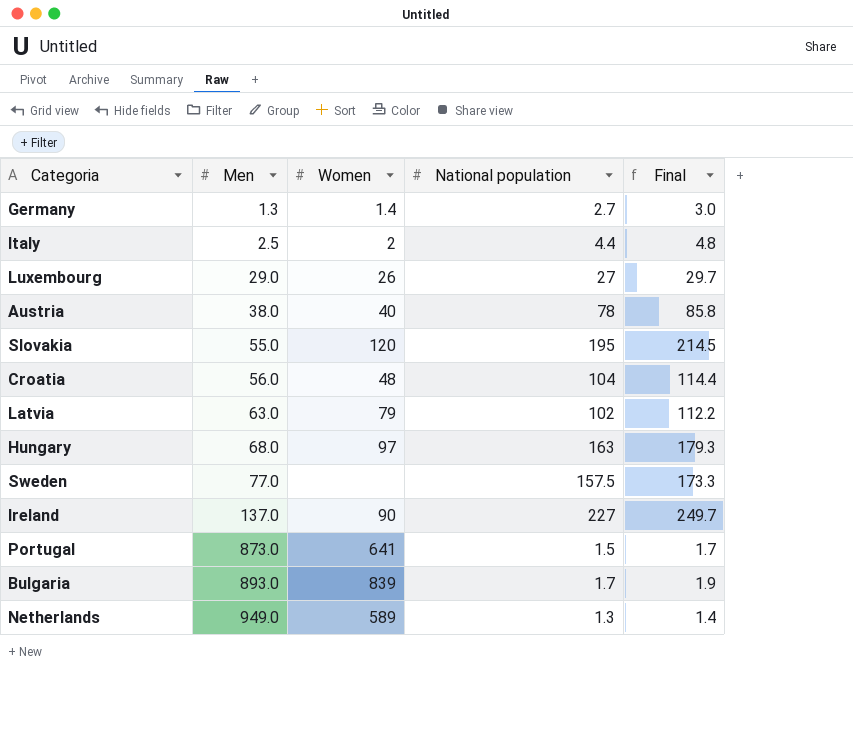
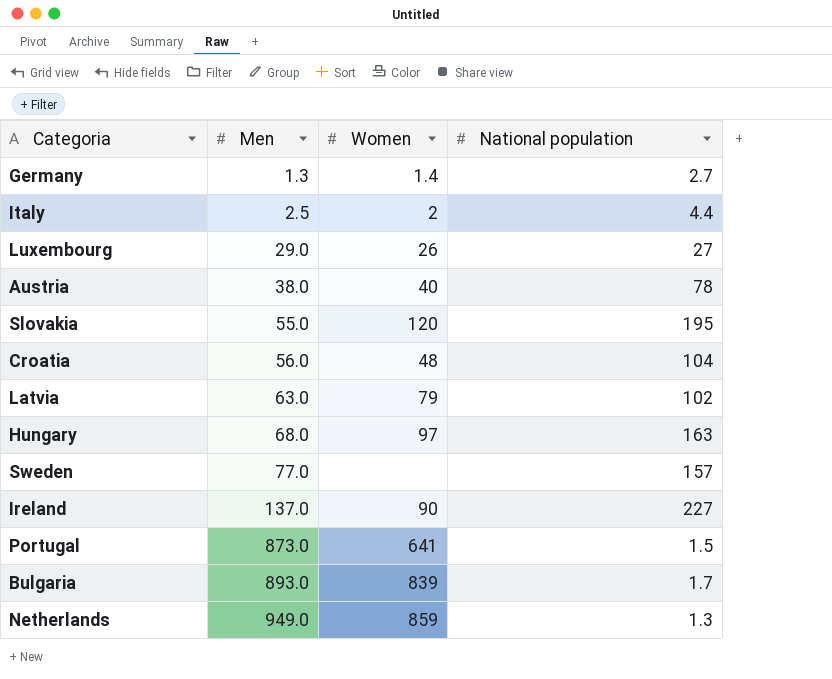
column Final | formula: [National population] * 1.1 -> none
Sweden | National population: 157.5 -> 157
Netherlands | Women: 589 -> 859

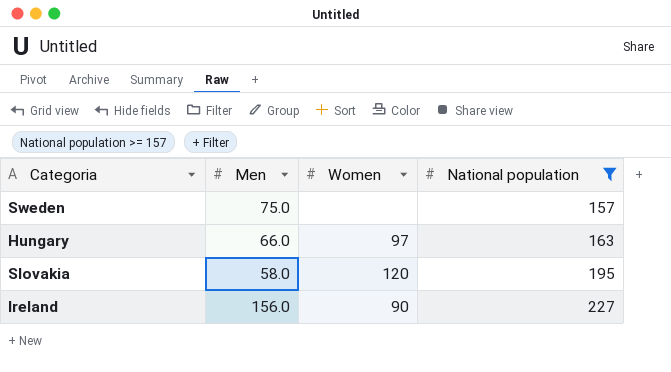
filter: none -> National population >= 157
row order: Men ascending -> National population ascending
Sweden | Men: 77.0 -> 75.0
Hungary | Men: 68.0 -> 66.0
Slovakia | Men: 55.0 -> 58.0
Ireland | Men: 137.0 -> 156.0

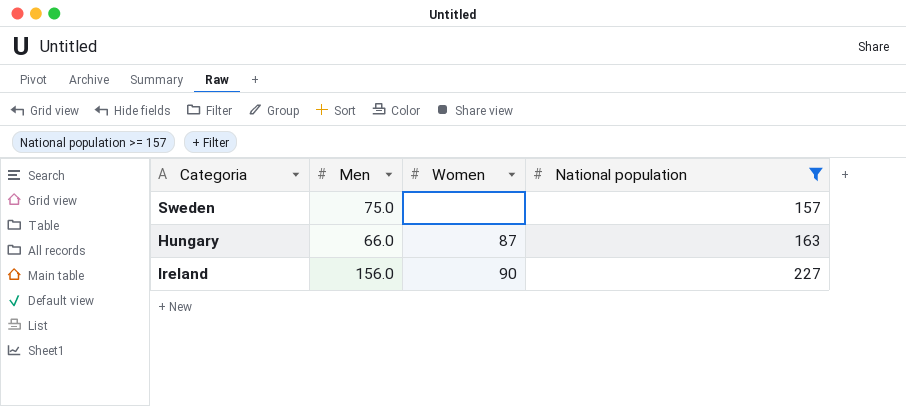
row Slovakia: 58.0 | 120 | 195 -> none
Hungary | Women: 97 -> 87

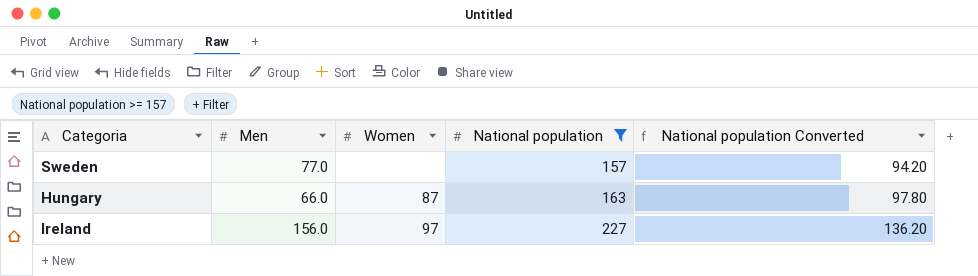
column National population Converted | formula: none -> [National population] * 0.6
Sweden | Men: 75.0 -> 77.0
Ireland | Women: 90 -> 97

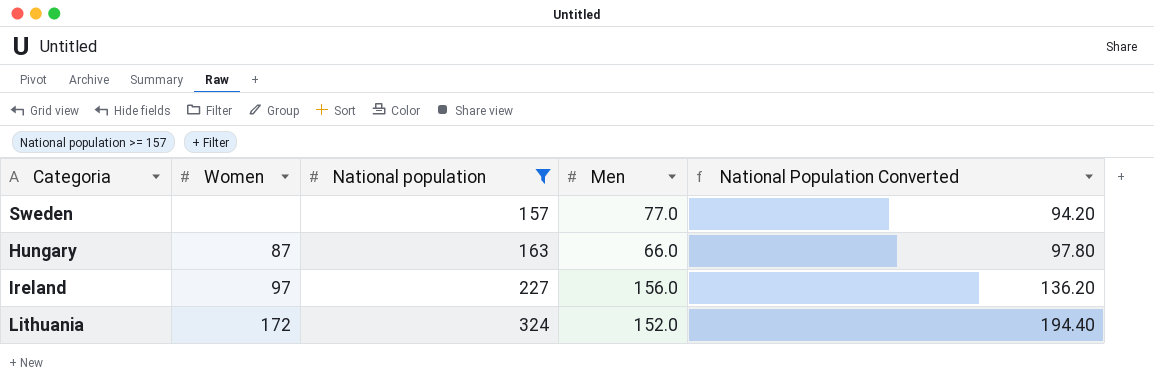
column Men | position: 2 -> 4
column name: National population Converted -> National Population Converted
row Lithuania: none -> 172 | 324 | 152.0 | 194.40

